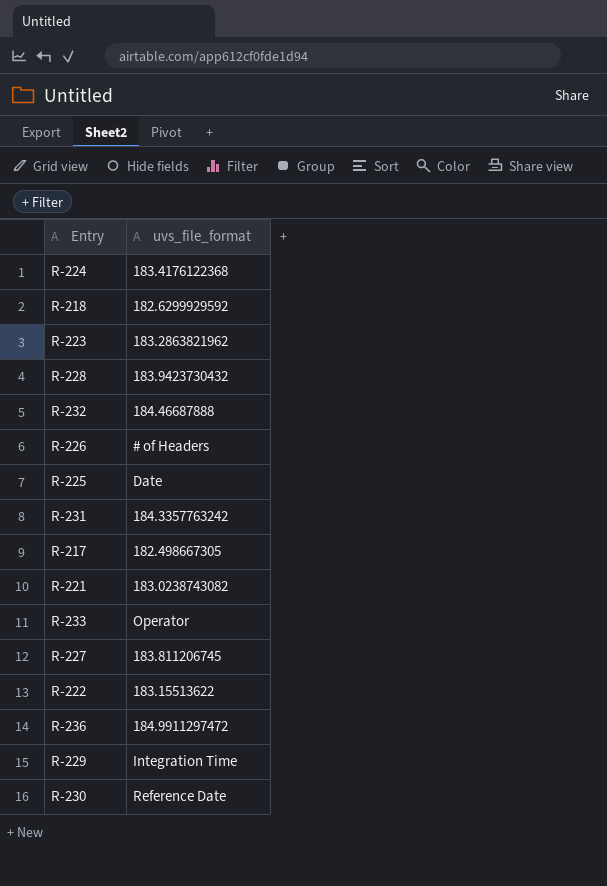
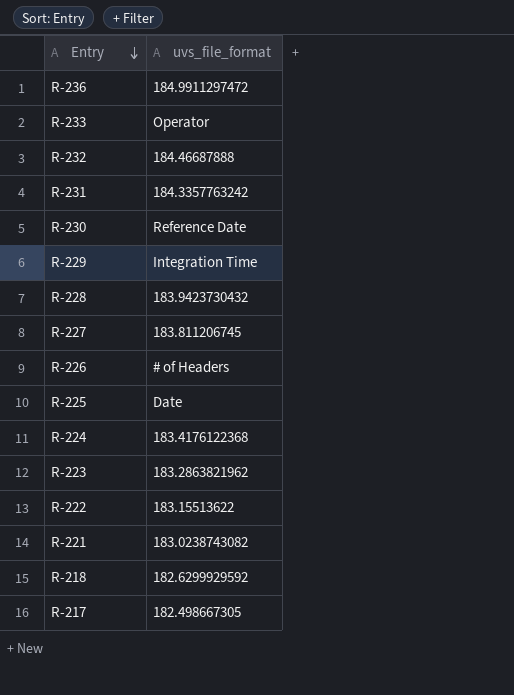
row order: none -> Entry descending

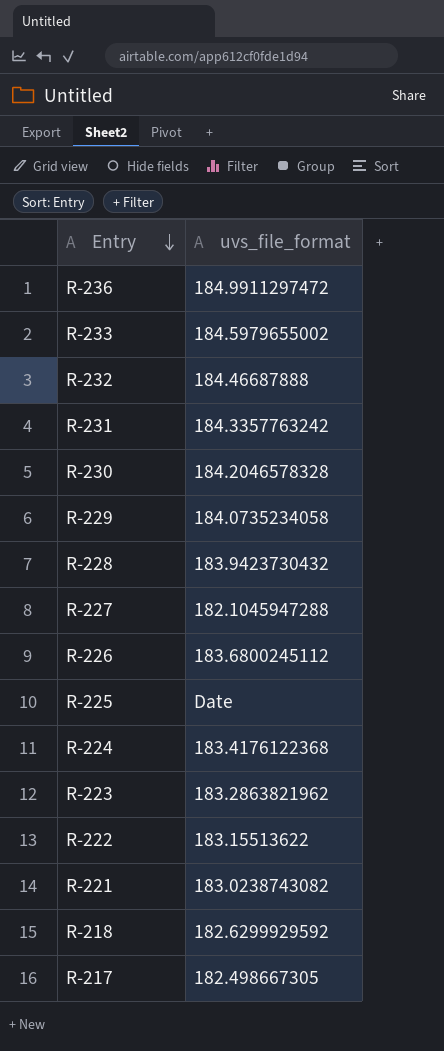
R-233 | uvs_file_format: Operator -> 184.5979655002
R-230 | uvs_file_format: Reference Date -> 184.2046578328
R-229 | uvs_file_format: Integration Time -> 184.0735234058
R-227 | uvs_file_format: 183.811206745 -> 182.1045947288
R-226 | uvs_file_format: # of Headers -> 183.6800245112

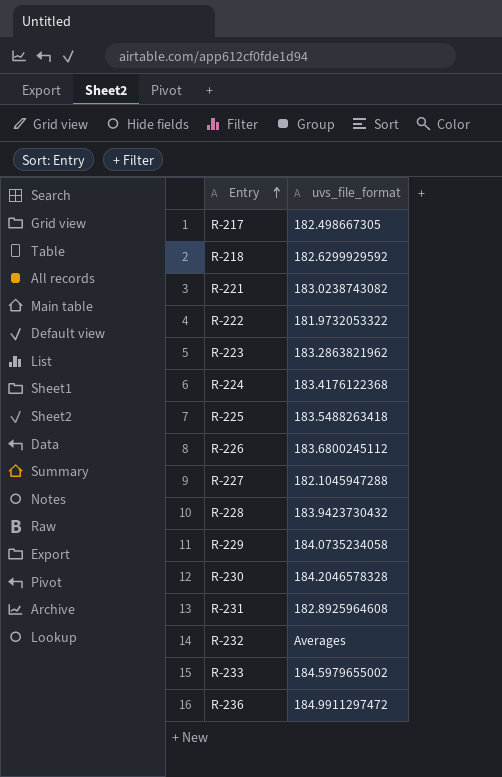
row order: Entry descending -> Entry ascending
R-222 | uvs_file_format: 183.15513622 -> 181.9732053322
R-225 | uvs_file_format: Date -> 183.5488263418
R-231 | uvs_file_format: 184.3357763242 -> 182.8925964608
R-232 | uvs_file_format: 184.46687888 -> Averages

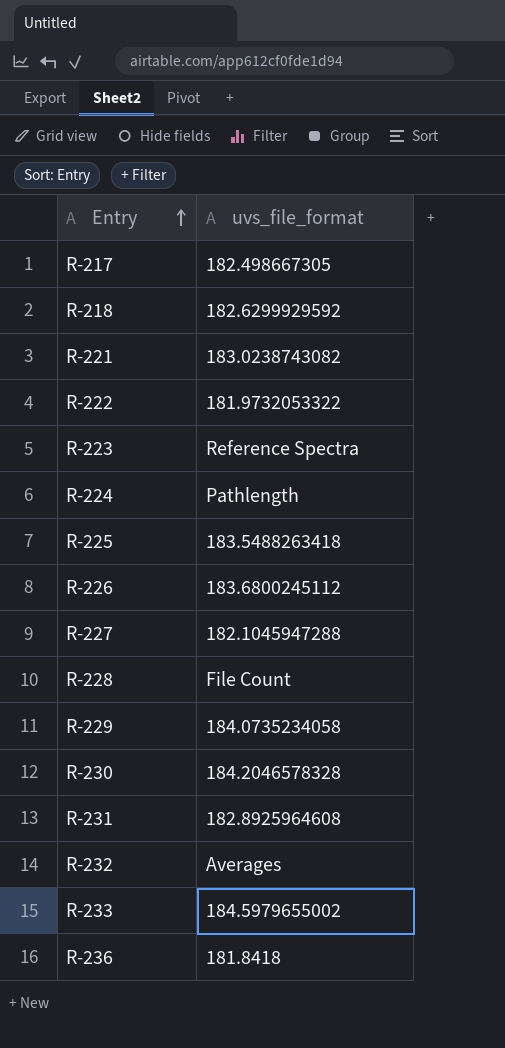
R-223 | uvs_file_format: 183.2863821962 -> Reference Spectra
R-224 | uvs_file_format: 183.4176122368 -> Pathlength
R-228 | uvs_file_format: 183.9423730432 -> File Count
R-236 | uvs_file_format: 184.9911297472 -> 181.8418

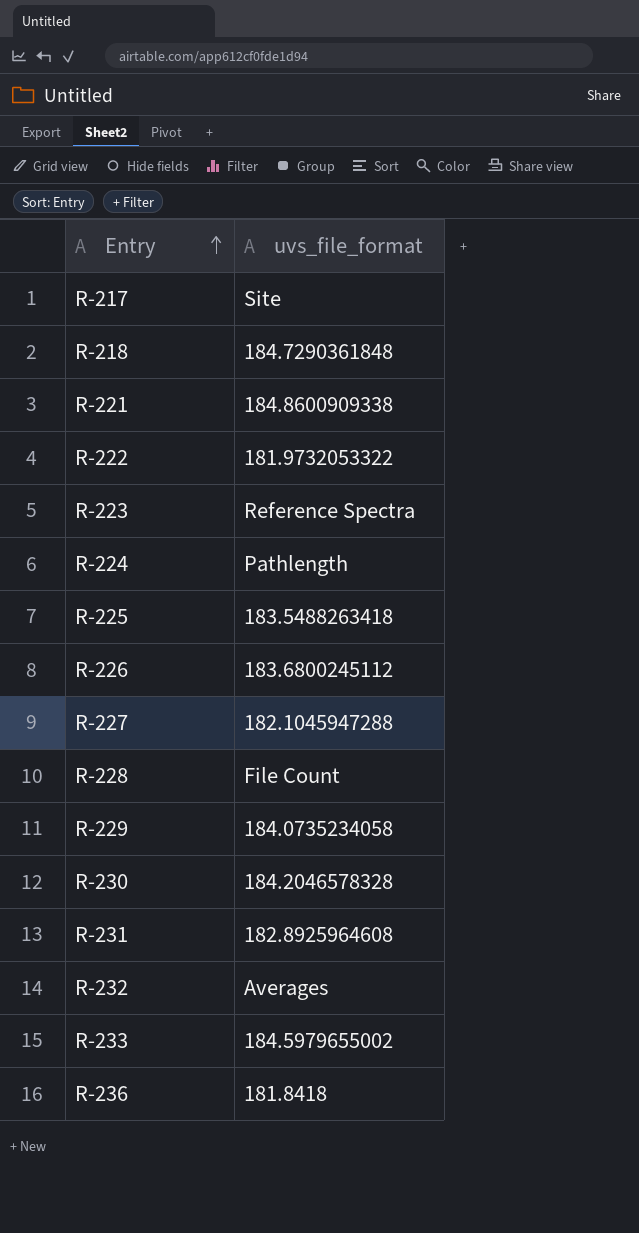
R-217 | uvs_file_format: 182.498667305 -> Site
R-218 | uvs_file_format: 182.6299929592 -> 184.7290361848
R-221 | uvs_file_format: 183.0238743082 -> 184.8600909338

